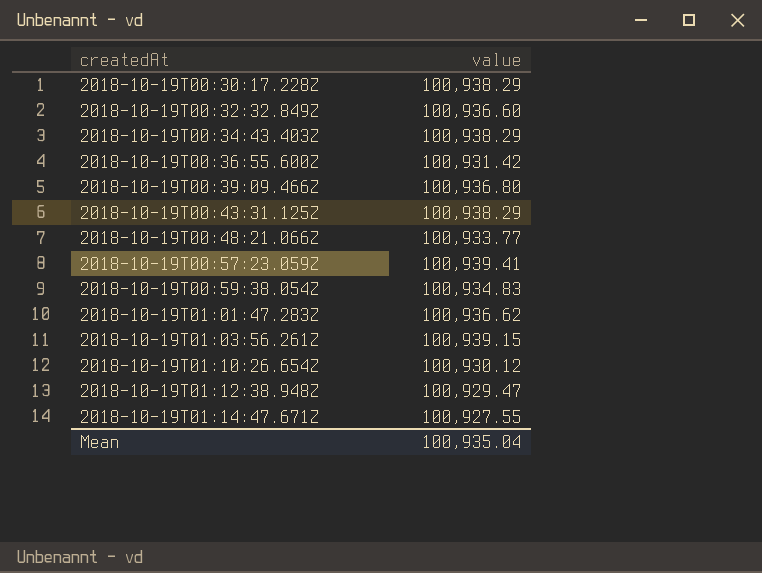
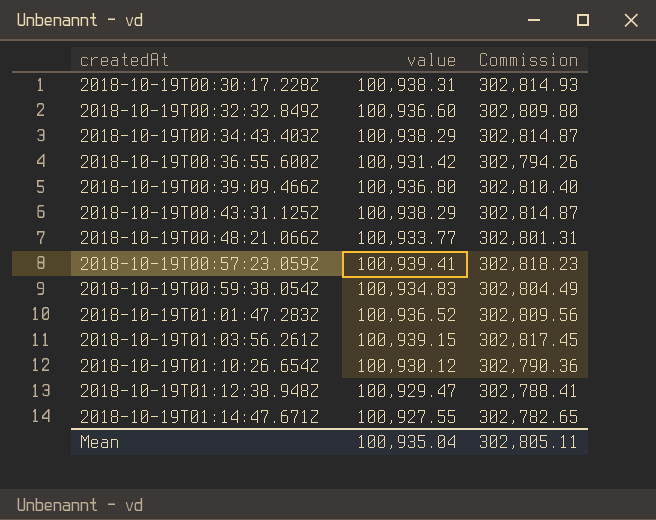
column Commission | formula: none -> [value] * 3
2018-10-19T00:30:17.228Z | value: 100,938.29 -> 100,938.31
2018-10-19T01:01:47.283Z | value: 100,936.62 -> 100,936.52

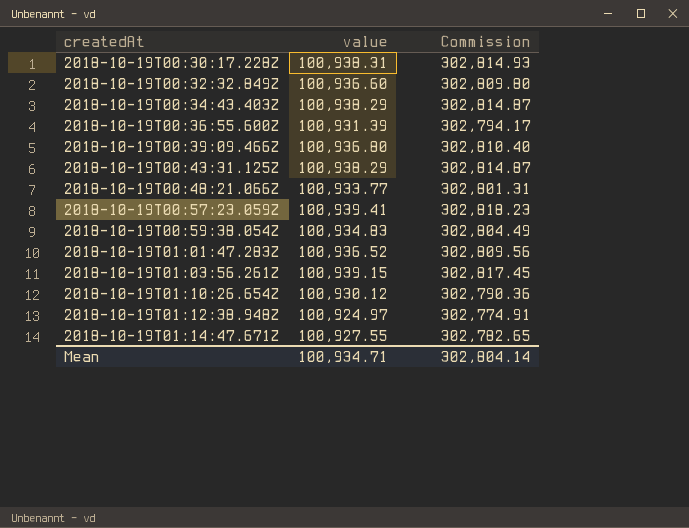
2018-10-19T00:36:55.600Z | value: 100,931.42 -> 100,931.39
2018-10-19T00:36:55.600Z | Commission: 302,794.26 -> 302,794.17
2018-10-19T01:12:38.948Z | value: 100,929.47 -> 100,924.97
2018-10-19T01:12:38.948Z | Commission: 302,788.41 -> 302,774.91
Mean | value: 100,935.04 -> 100,934.71
Mean | Commission: 302,805.11 -> 302,804.14

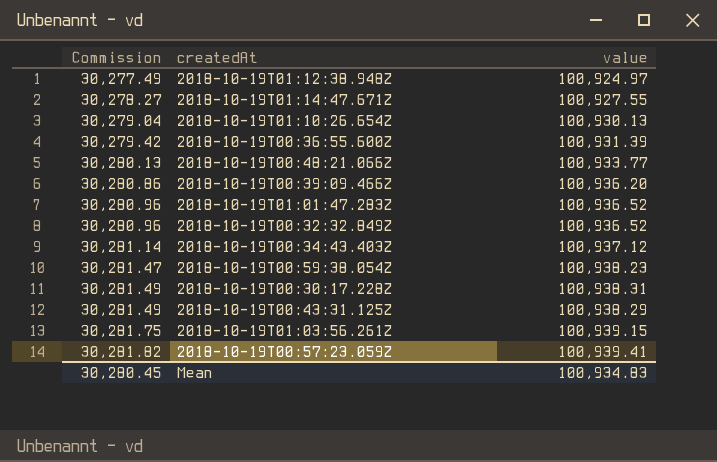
row order: createdAt ascending -> Commission ascending
column Commission | formula: [value] * 3 -> [value] * 0.3
column Commission | position: 3 -> 1
2018-10-19T01:10:26.654Z | value: 100,930.12 -> 100,930.13
2018-10-19T00:39:09.466Z | value: 100,936.80 -> 100,936.20
2018-10-19T00:32:32.849Z | value: 100,936.60 -> 100,936.52
2018-10-19T00:34:43.403Z | value: 100,938.29 -> 100,937.12
2018-10-19T00:59:38.054Z | value: 100,934.83 -> 100,938.23
Mean | Commission: 302,804.14 -> 30,280.45
Mean | value: 100,934.71 -> 100,934.83

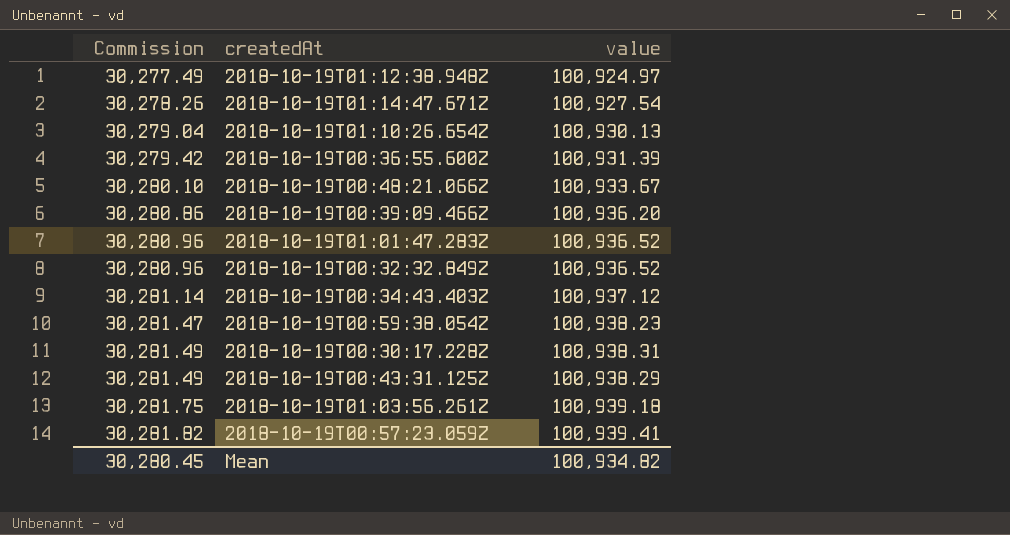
2018-10-19T01:14:47.671Z | Commission: 30,278.27 -> 30,278.26
2018-10-19T01:14:47.671Z | value: 100,927.55 -> 100,927.54
2018-10-19T00:48:21.066Z | Commission: 30,280.13 -> 30,280.10
2018-10-19T00:48:21.066Z | value: 100,933.77 -> 100,933.67
2018-10-19T01:03:56.261Z | value: 100,939.15 -> 100,939.18
Mean | value: 100,934.83 -> 100,934.82

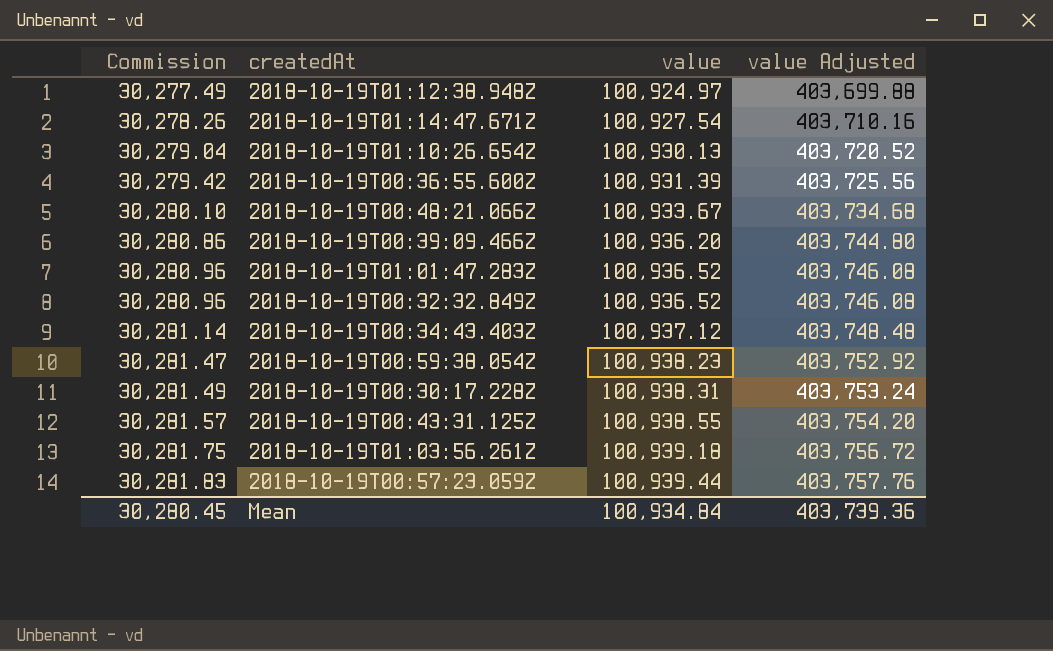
column value Adjusted | formula: none -> [value] * 4
2018-10-19T00:43:31.125Z | Commission: 30,281.49 -> 30,281.57
2018-10-19T00:43:31.125Z | value: 100,938.29 -> 100,938.55
2018-10-19T00:57:23.059Z | Commission: 30,281.82 -> 30,281.83
2018-10-19T00:57:23.059Z | value: 100,939.41 -> 100,939.44
Mean | value: 100,934.82 -> 100,934.84

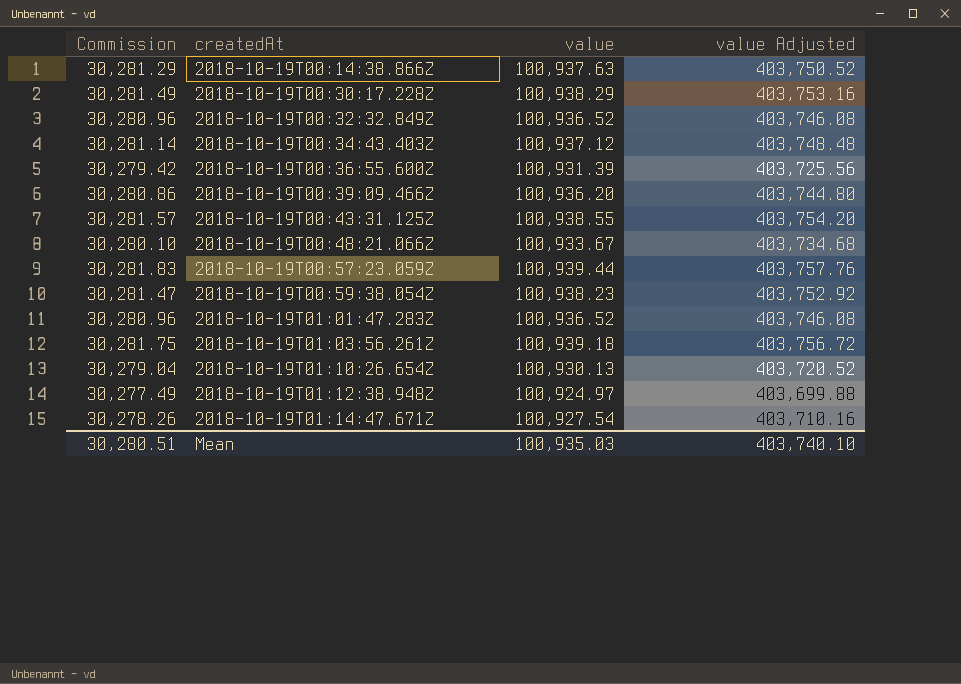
row order: Commission ascending -> createdAt ascending
row 2018-10-19T00:14:38.866Z: none -> 30,281.29 | 100,937.63 | 403,750.52
2018-10-19T00:30:17.228Z | value: 100,938.31 -> 100,938.29
2018-10-19T00:30:17.228Z | value Adjusted: 403,753.24 -> 403,753.16
Mean | Commission: 30,280.45 -> 30,280.51
Mean | value: 100,934.84 -> 100,935.03
Mean | value Adjusted: 403,739.36 -> 403,740.10

